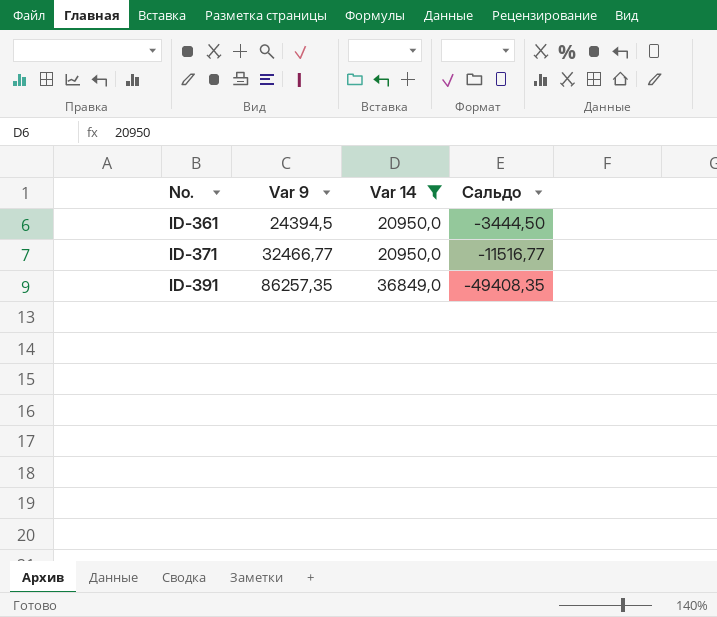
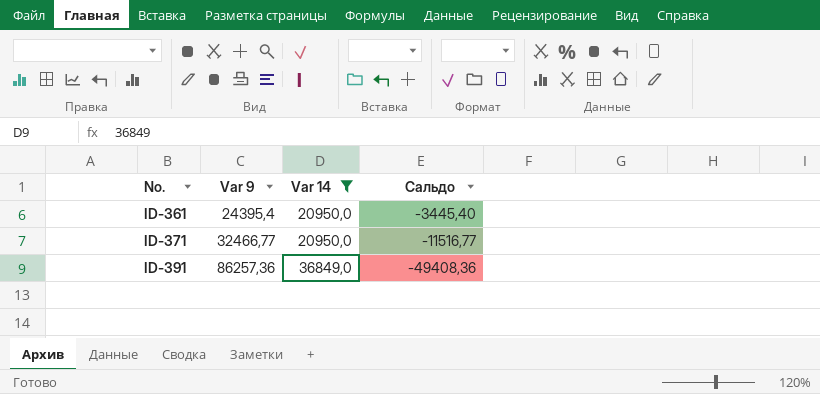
ID-361 | Var 9: 24394,5 -> 24395,4
ID-361 | Сальдо: -3444,50 -> -3445,40
ID-391 | Var 9: 86257,35 -> 86257,36
ID-391 | Сальдо: -49408,35 -> -49408,36

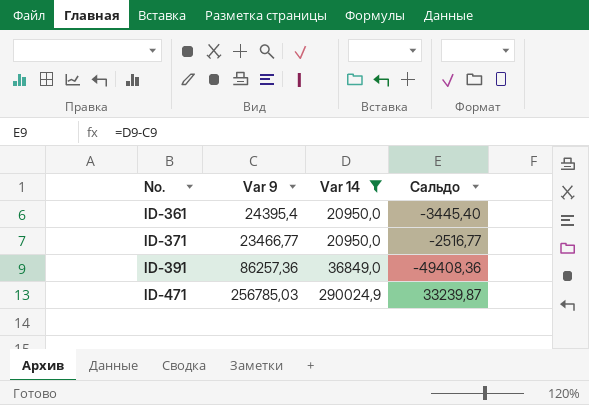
ID-371 | Var 9: 32466,77 -> 23466,77
ID-371 | Сальдо: -11516,77 -> -2516,77
row ID-471: none -> 256785,03 | 290024,9 | 33239,87

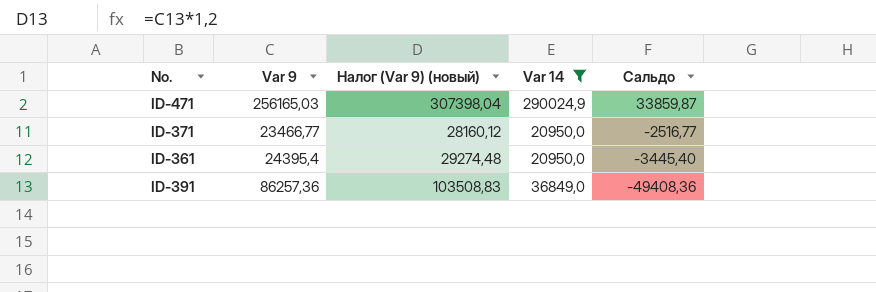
row order: No. ascending -> Сальдо descending
column Налог (Var 9) (новый) | formula: none -> [Var 9] * 1,2
ID-471 | Var 9: 256785,03 -> 256165,03
ID-471 | Сальдо: 33239,87 -> 33859,87

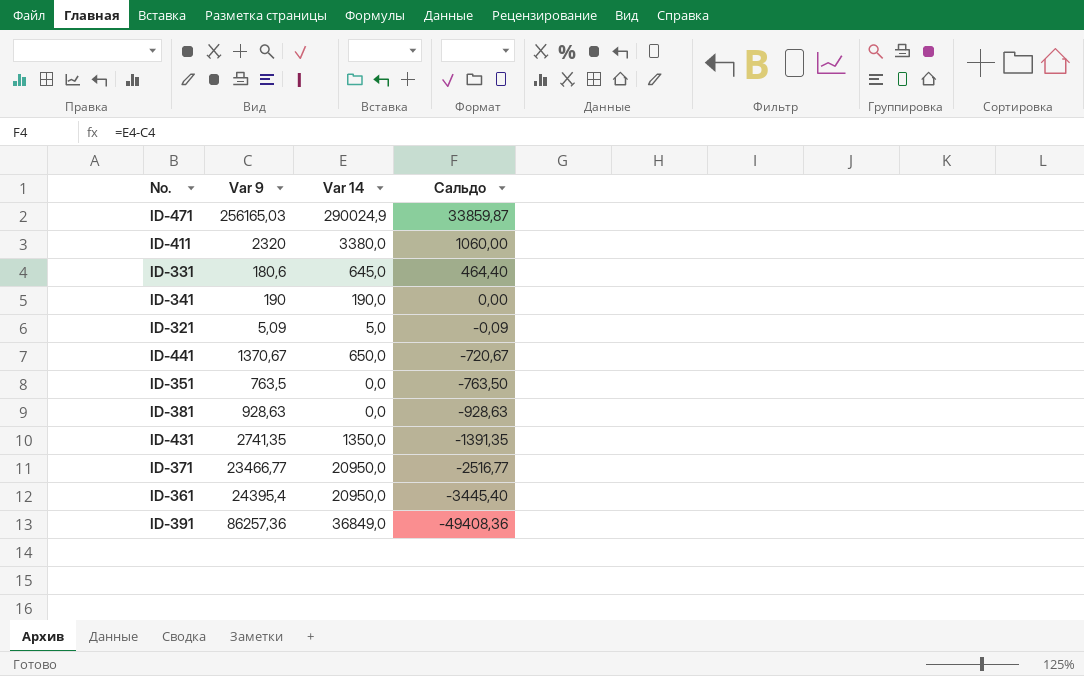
filter: Var 14 >= 20950,0 -> none
column Налог (Var 9) (новый) | formula: [Var 9] * 1,2 -> none

